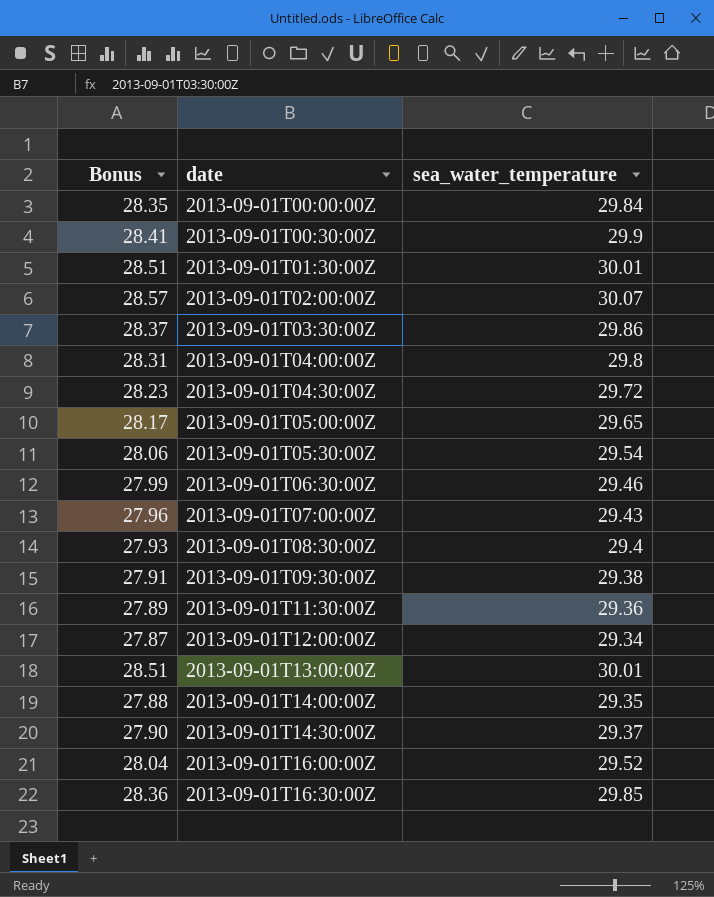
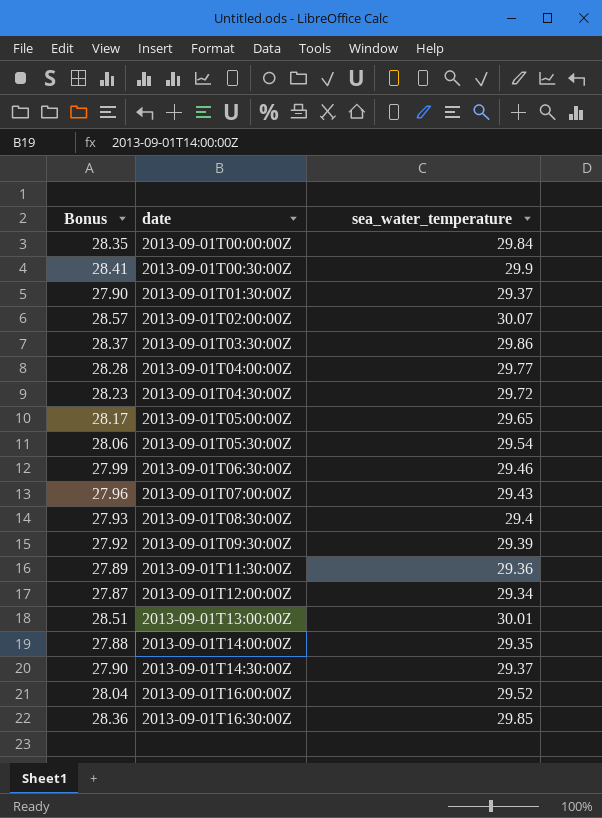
2013-09-01T01:30:00Z | Bonus: 28.51 -> 27.90
2013-09-01T01:30:00Z | sea_water_temperature: 30.01 -> 29.37
2013-09-01T04:00:00Z | Bonus: 28.31 -> 28.28
2013-09-01T04:00:00Z | sea_water_temperature: 29.8 -> 29.77
2013-09-01T09:30:00Z | Bonus: 27.91 -> 27.92
2013-09-01T09:30:00Z | sea_water_temperature: 29.38 -> 29.39

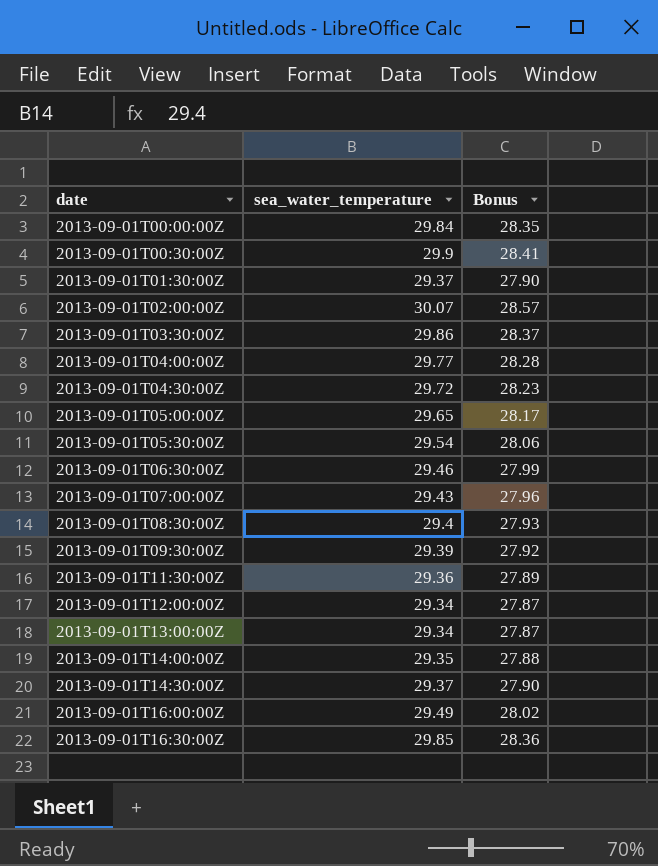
column Bonus | position: 1 -> 3
2013-09-01T13:00:00Z | sea_water_temperature: 30.01 -> 29.34
2013-09-01T13:00:00Z | Bonus: 28.51 -> 27.87
2013-09-01T16:00:00Z | sea_water_temperature: 29.52 -> 29.49
2013-09-01T16:00:00Z | Bonus: 28.04 -> 28.02

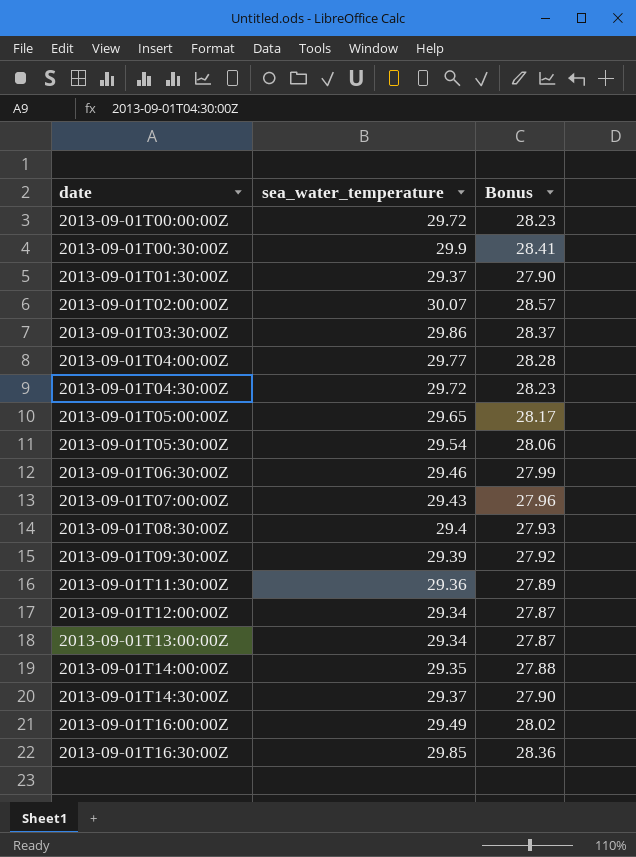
2013-09-01T00:00:00Z | sea_water_temperature: 29.84 -> 29.72
2013-09-01T00:00:00Z | Bonus: 28.35 -> 28.23

